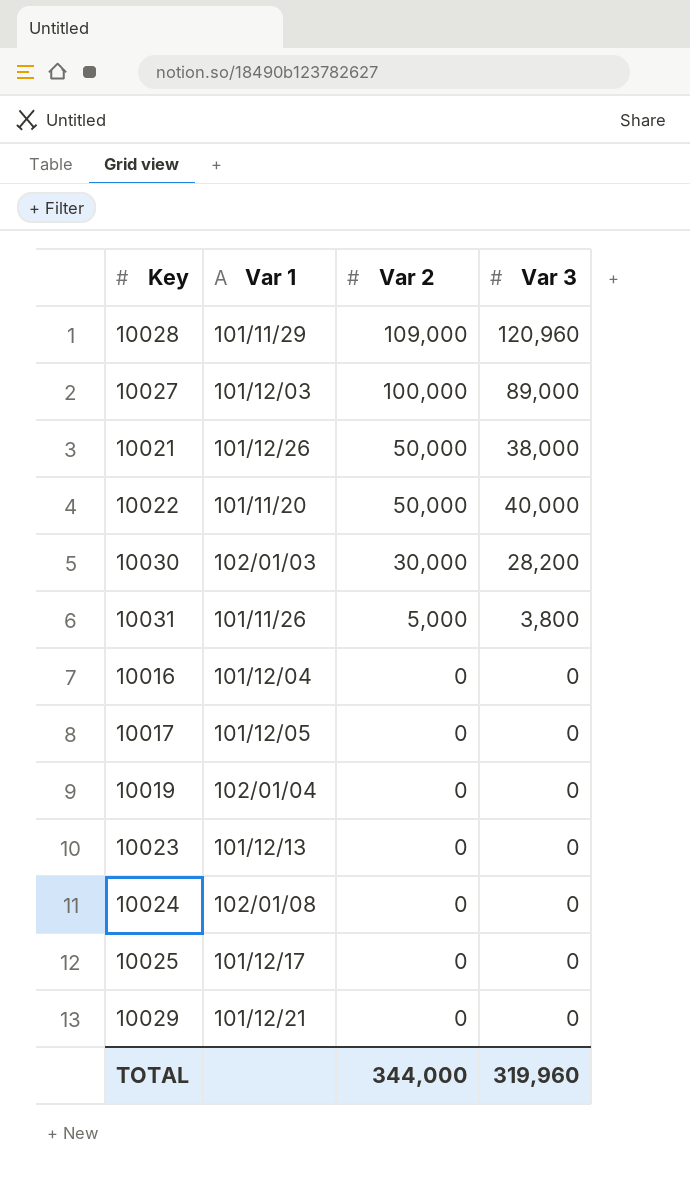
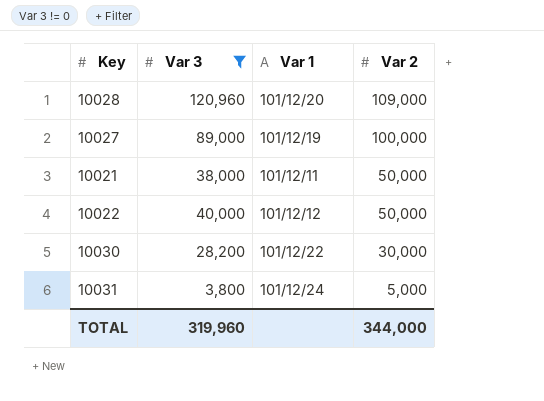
filter: none -> Var 3 != 0
column Var 3 | position: 4 -> 2
10028 | Var 1: 101/11/29 -> 101/12/20
10027 | Var 1: 101/12/03 -> 101/12/19
10021 | Var 1: 101/12/26 -> 101/12/11
10022 | Var 1: 101/11/20 -> 101/12/12
10030 | Var 1: 102/01/03 -> 101/12/22
10031 | Var 1: 101/11/26 -> 101/12/24

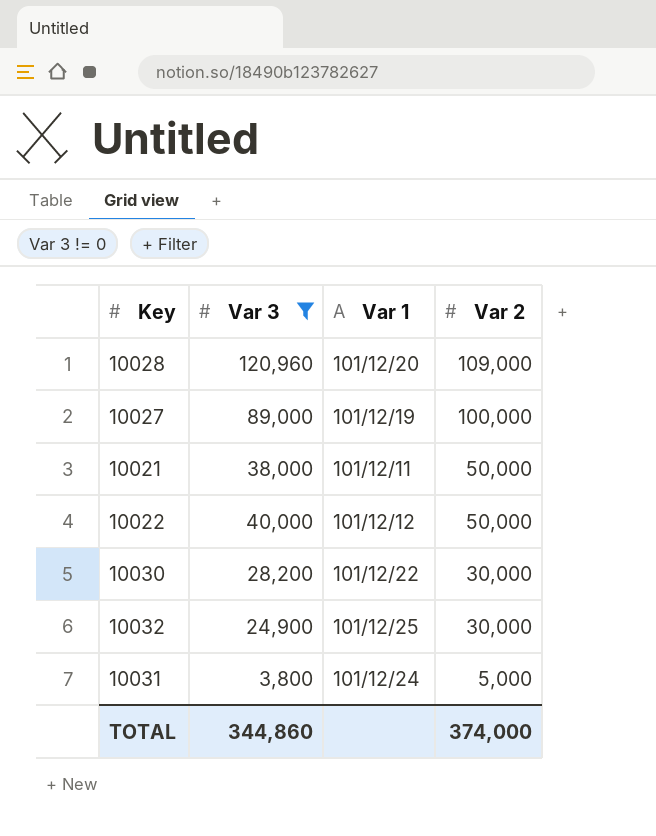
row 10032: none -> 24,900 | 101/12/25 | 30,000
TOTAL | Var 3: 319,960 -> 344,860
TOTAL | Var 2: 344,000 -> 374,000

